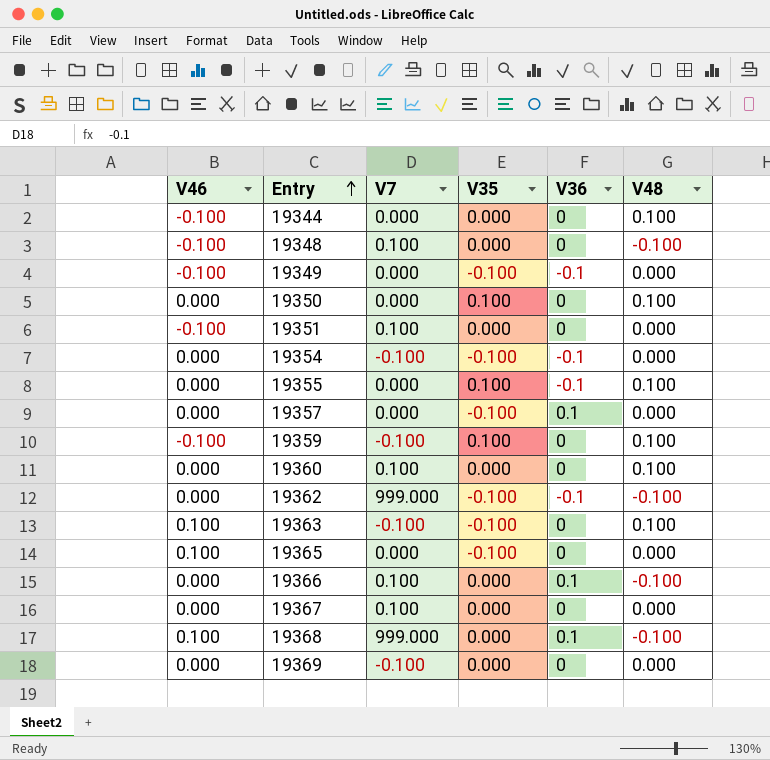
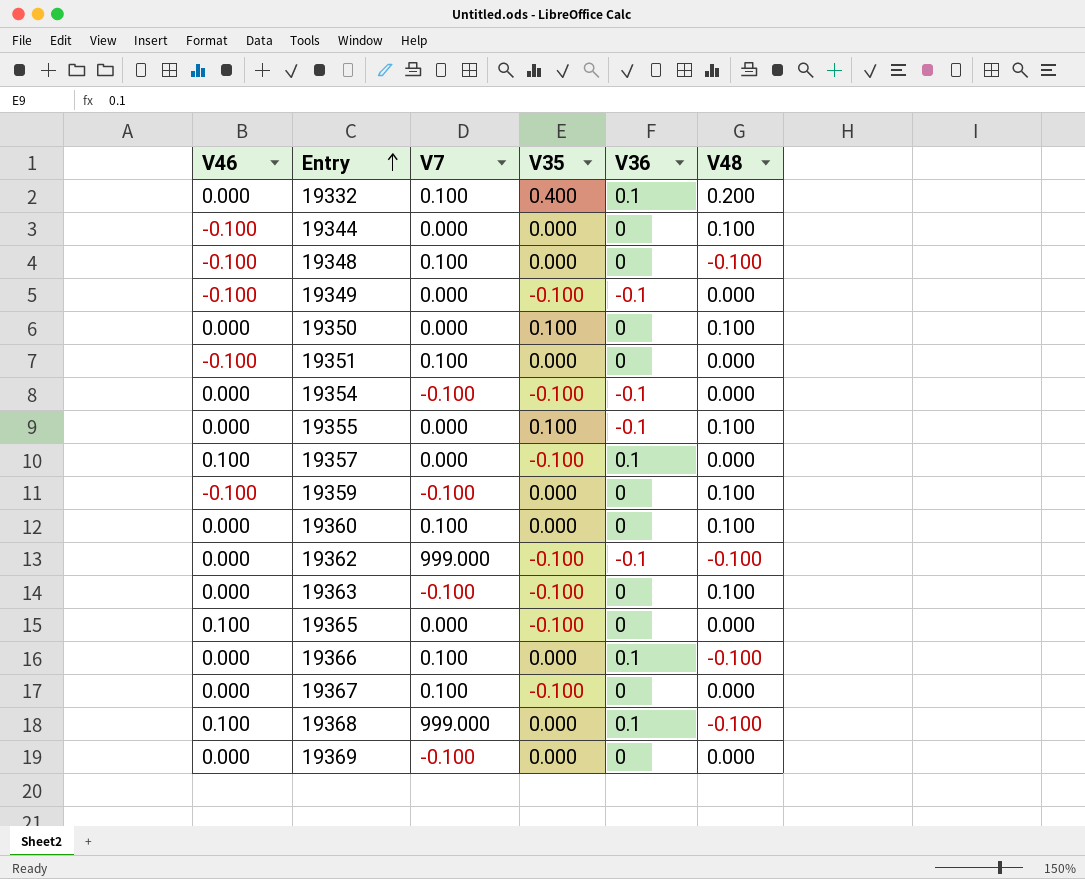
row 19332: none -> 0.000 | 0.100 | 0.400 | 0.1 | 0.200
19357 | V46: 0.000 -> 0.100
19359 | V35: 0.100 -> 0.000
19363 | V46: 0.100 -> 0.000
19367 | V35: 0.000 -> -0.100

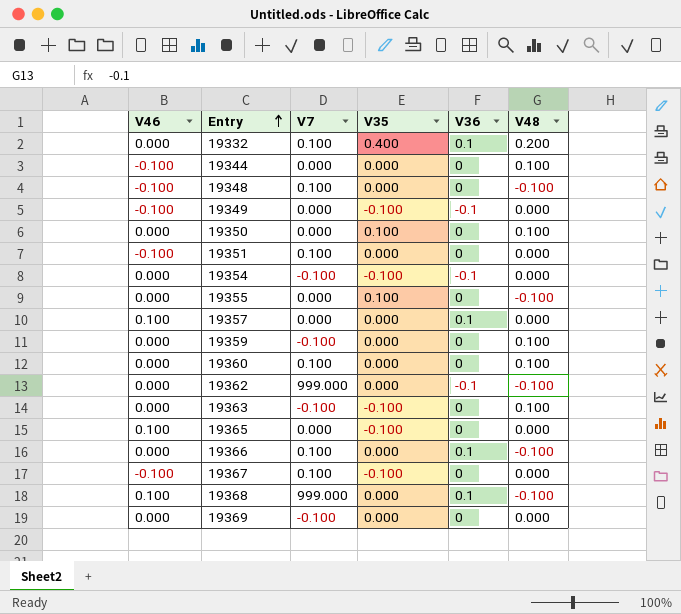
19355 | V36: -0.1 -> 0
19355 | V48: 0.100 -> -0.100
19357 | V35: -0.100 -> 0.000
19359 | V46: -0.100 -> 0.000
19362 | V35: -0.100 -> 0.000
19367 | V46: 0.000 -> -0.100

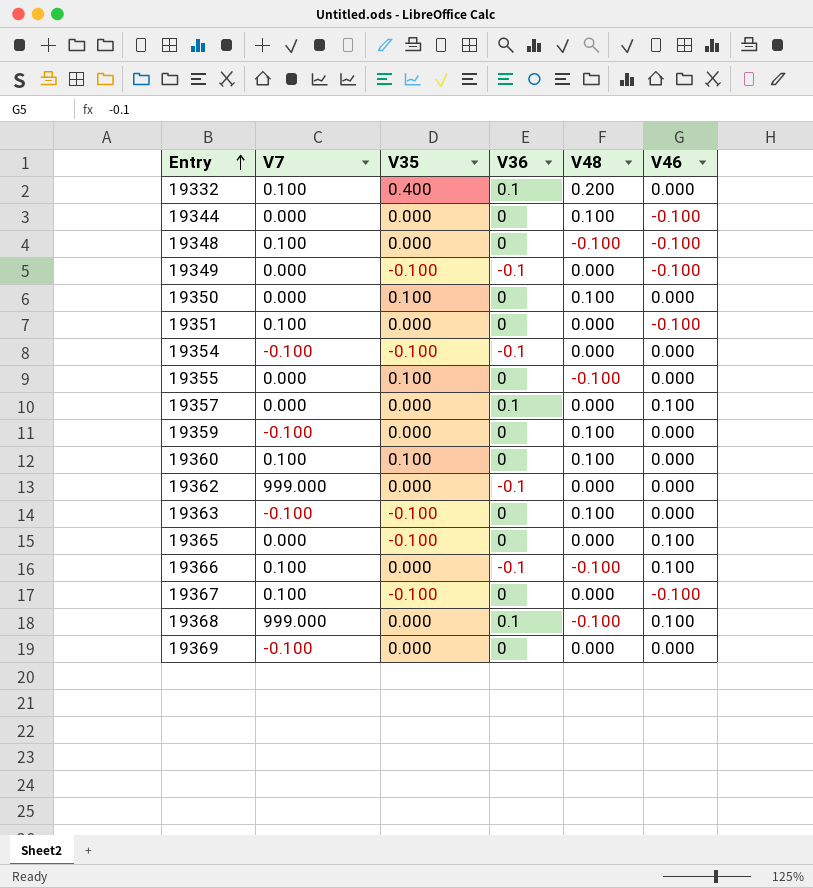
column V46 | position: 1 -> 6
19360 | V35: 0.000 -> 0.100
19362 | V48: -0.100 -> 0.000
19366 | V36: 0.1 -> -0.1
19366 | V46: 0.000 -> 0.100

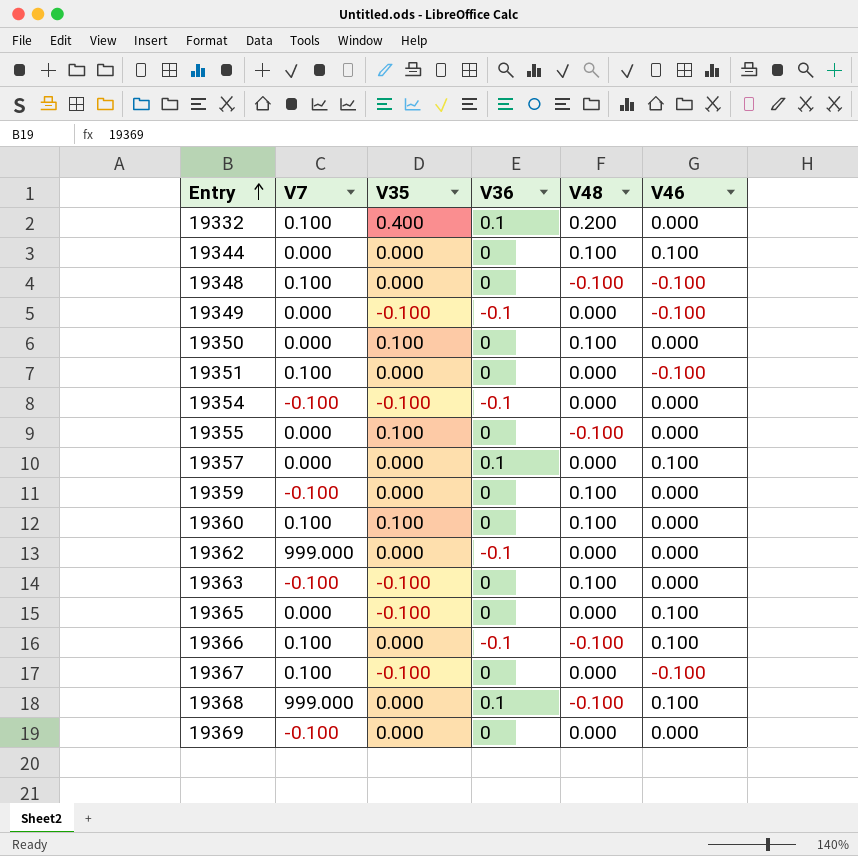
19344 | V46: -0.100 -> 0.100

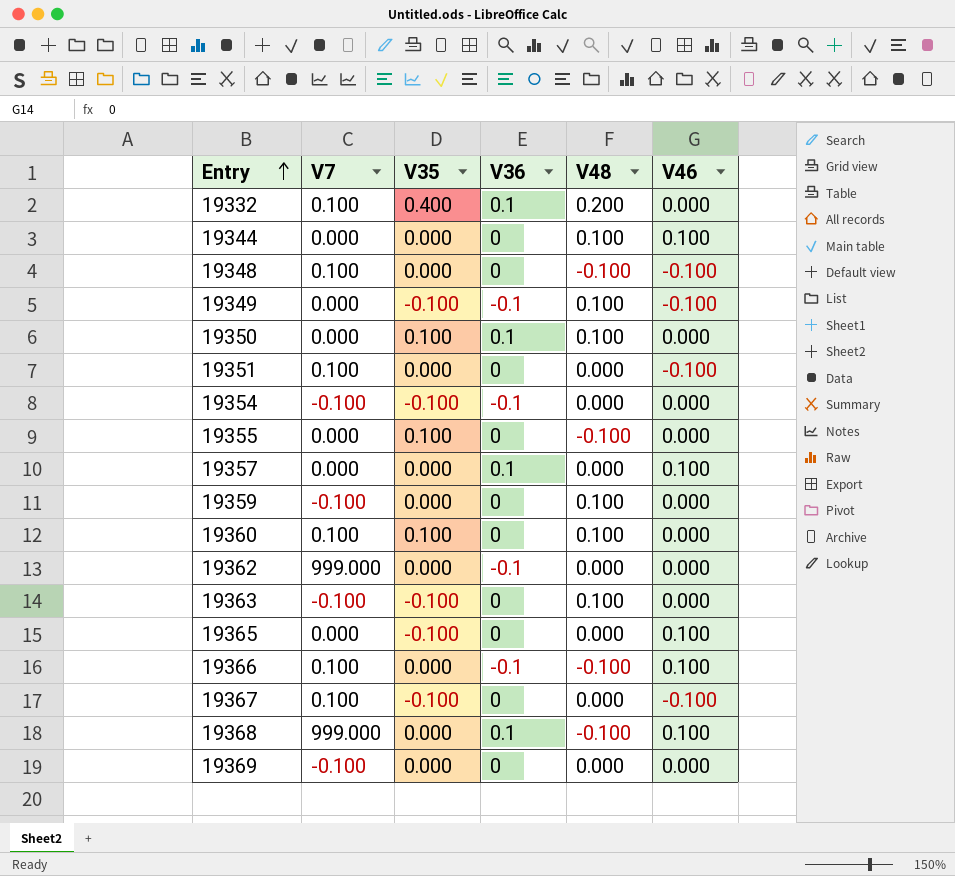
19349 | V48: 0.000 -> 0.100
19350 | V36: 0 -> 0.1

